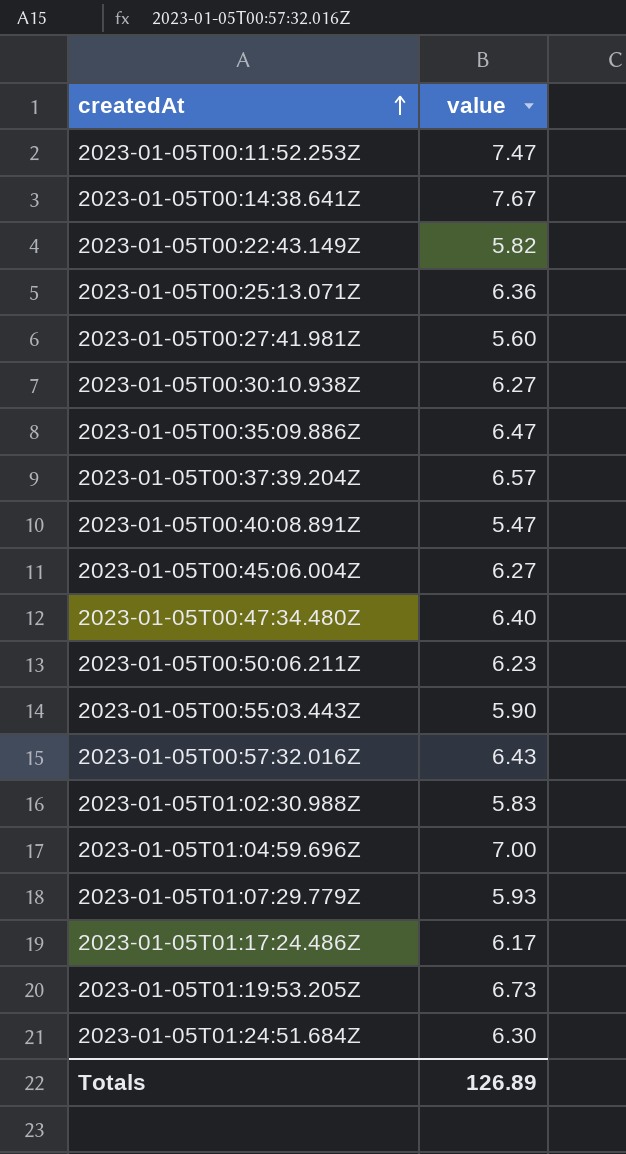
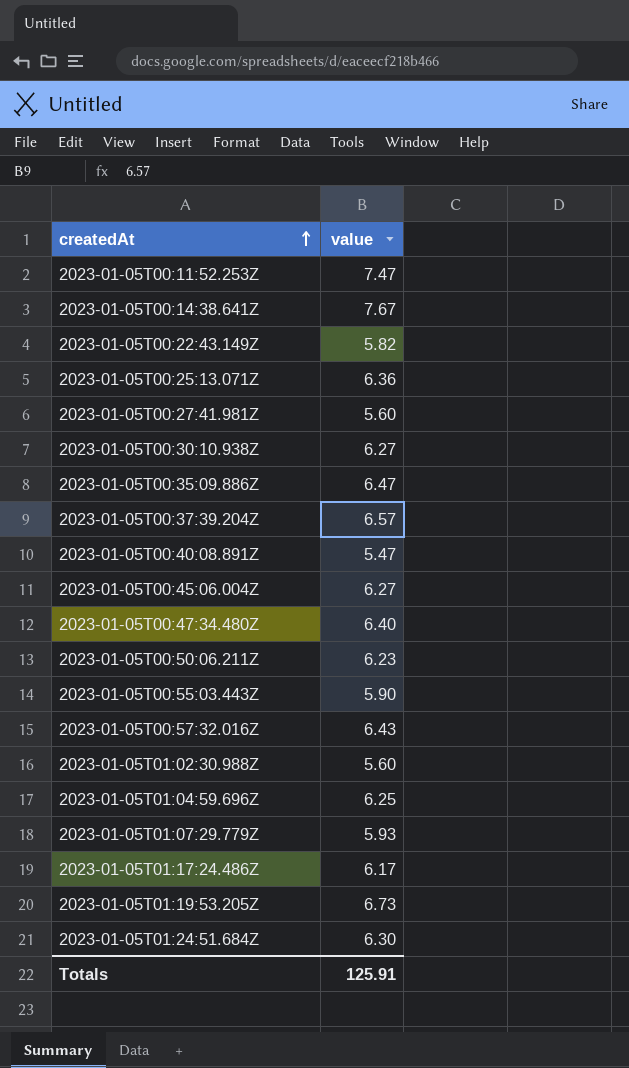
2023-01-05T01:02:30.988Z | value: 5.83 -> 5.60
2023-01-05T01:04:59.696Z | value: 7.00 -> 6.25
Totals | value: 126.89 -> 125.91

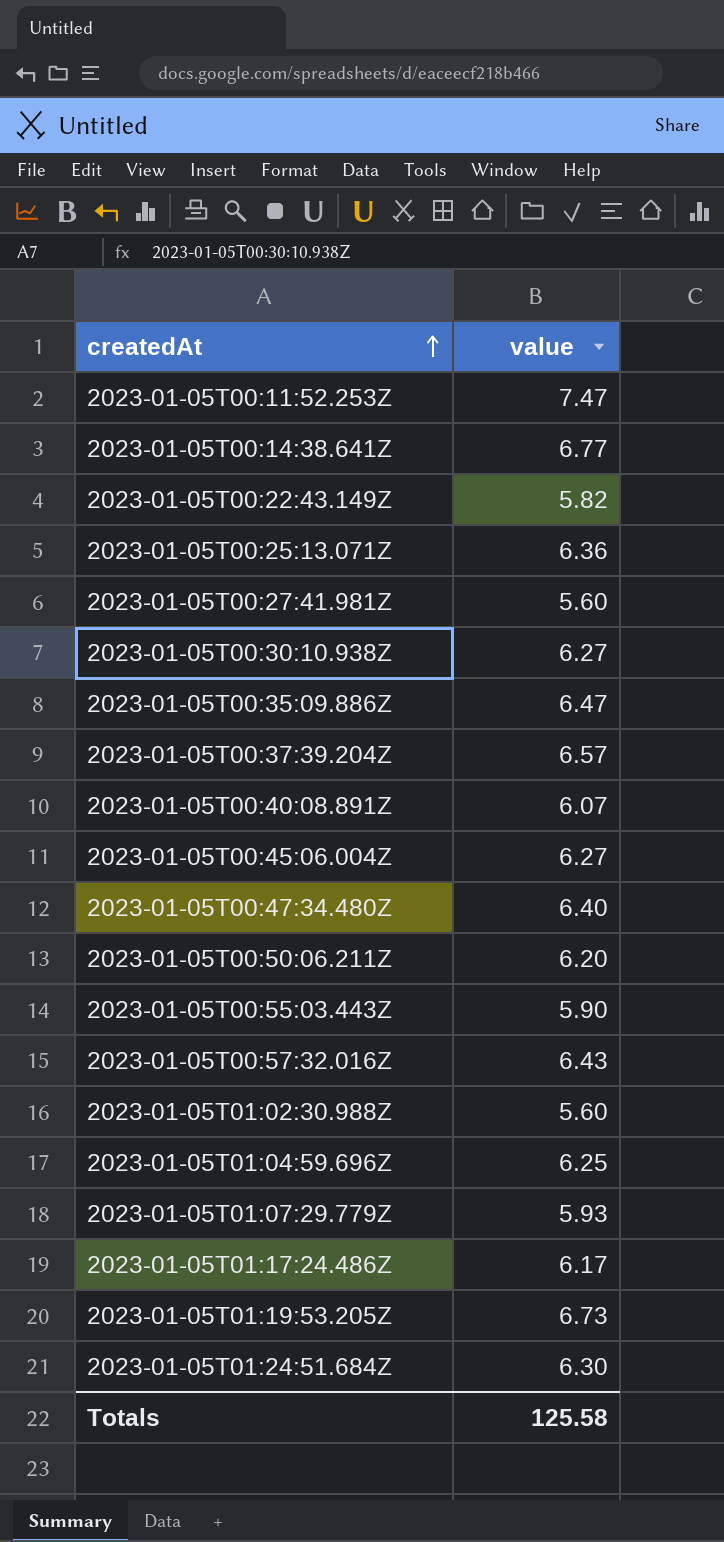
2023-01-05T00:14:38.641Z | value: 7.67 -> 6.77
2023-01-05T00:40:08.891Z | value: 5.47 -> 6.07
2023-01-05T00:50:06.211Z | value: 6.23 -> 6.20
Totals | value: 125.91 -> 125.58

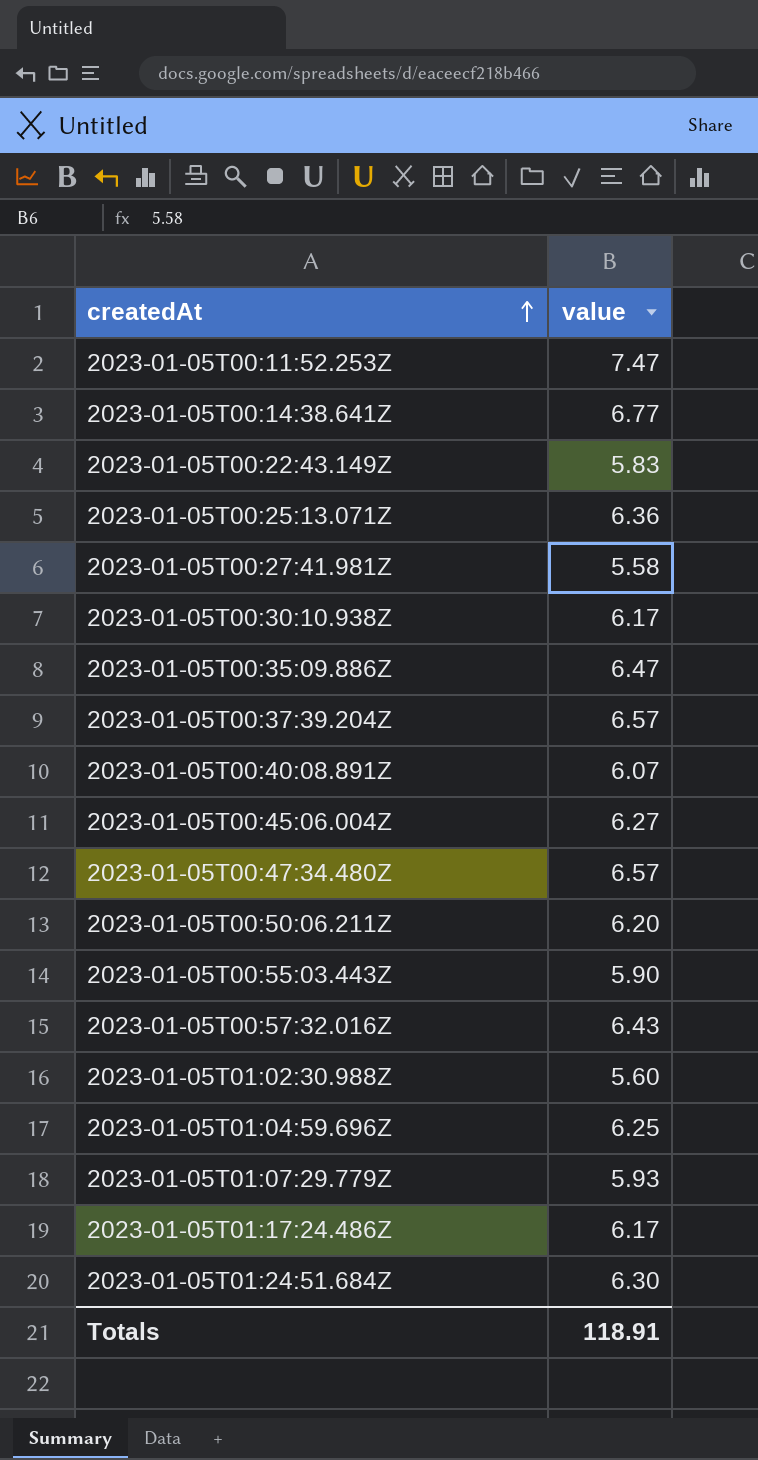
row 2023-01-05T01:19:53.205Z: 6.73 -> none
2023-01-05T00:22:43.149Z | value: 5.82 -> 5.83
2023-01-05T00:27:41.981Z | value: 5.60 -> 5.58
2023-01-05T00:30:10.938Z | value: 6.27 -> 6.17
2023-01-05T00:47:34.480Z | value: 6.40 -> 6.57
Totals | value: 125.58 -> 118.91

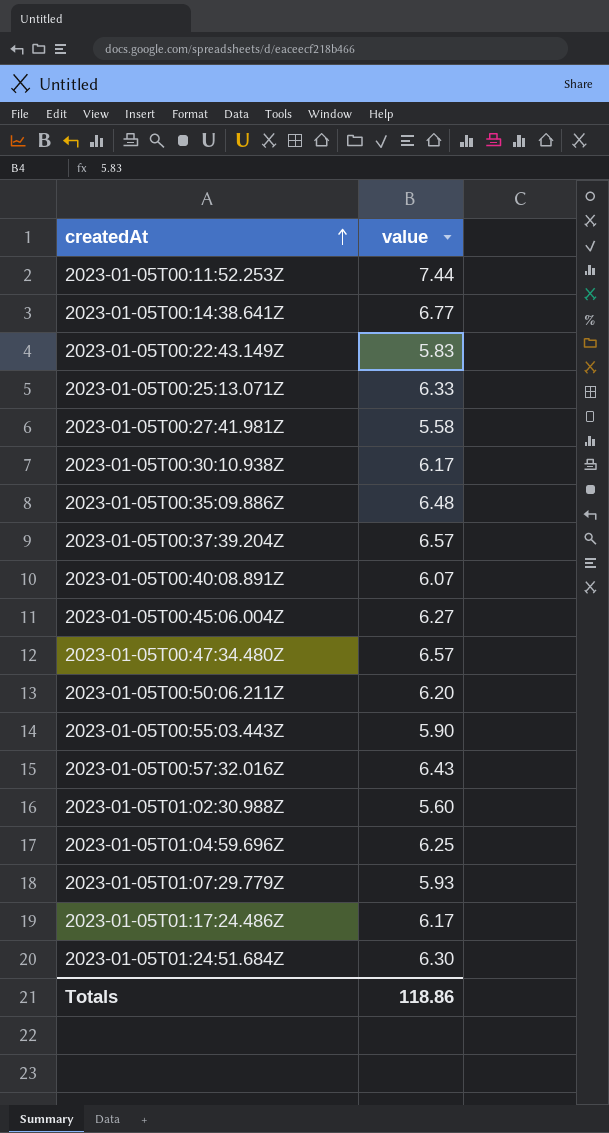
2023-01-05T00:11:52.253Z | value: 7.47 -> 7.44
2023-01-05T00:25:13.071Z | value: 6.36 -> 6.33
2023-01-05T00:35:09.886Z | value: 6.47 -> 6.48
Totals | value: 118.91 -> 118.86

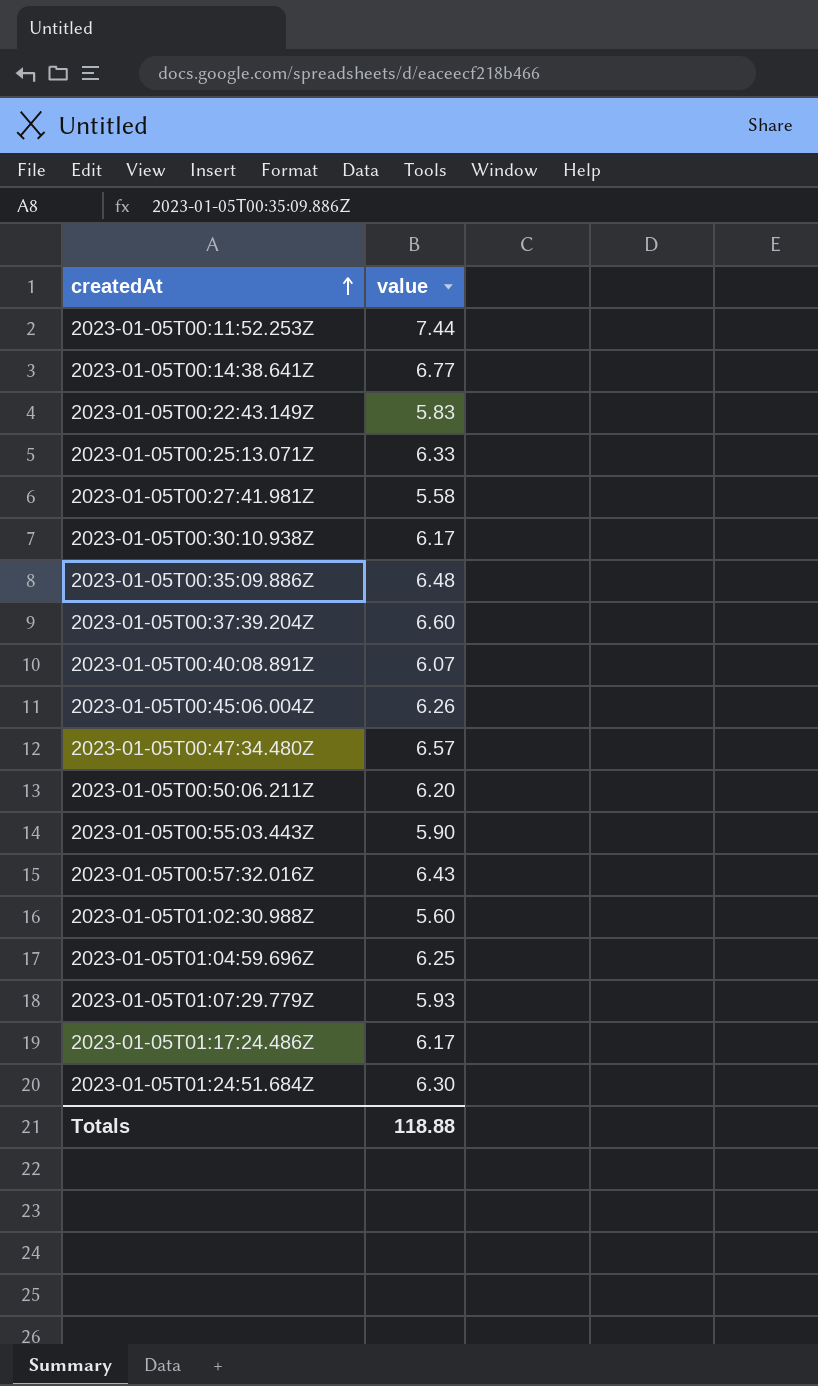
2023-01-05T00:37:39.204Z | value: 6.57 -> 6.60
2023-01-05T00:45:06.004Z | value: 6.27 -> 6.26
Totals | value: 118.86 -> 118.88

